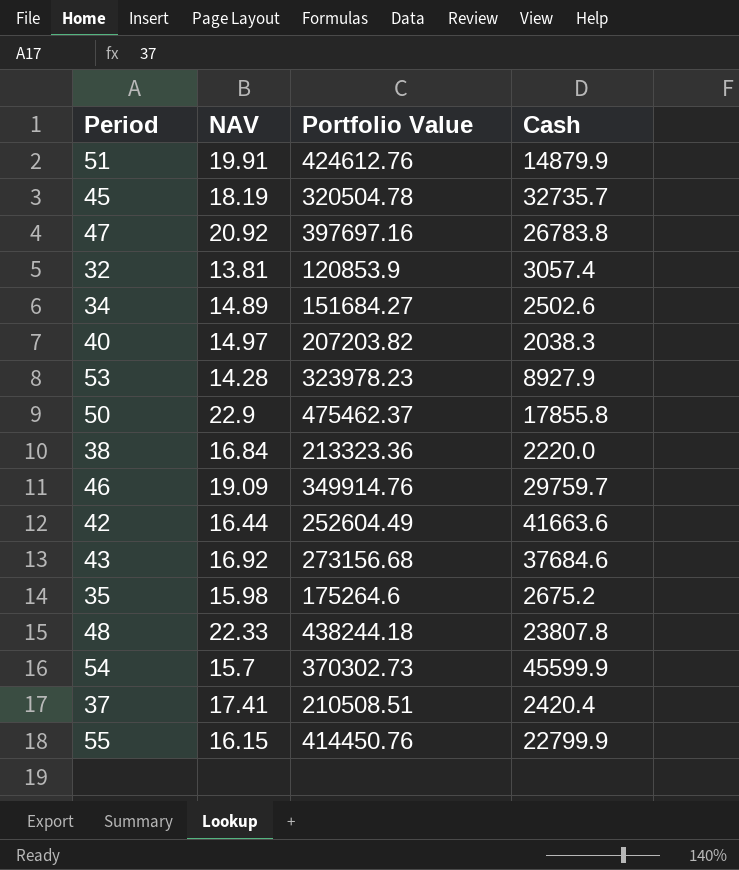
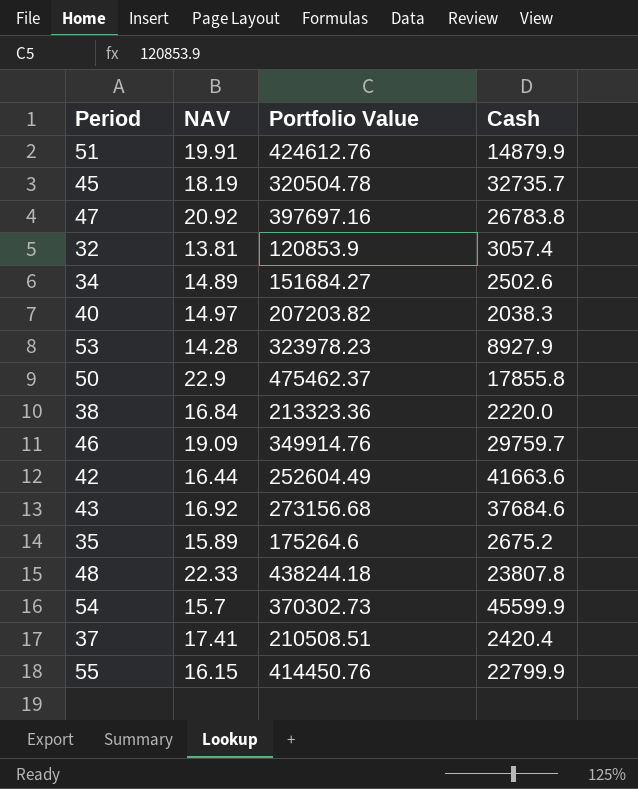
35 | NAV: 15.98 -> 15.89

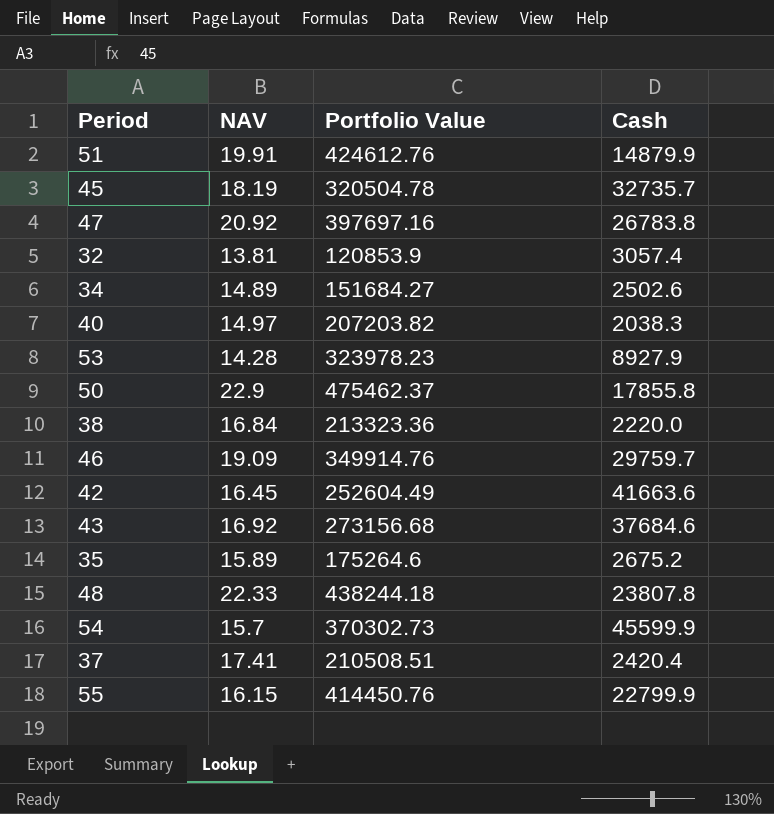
42 | NAV: 16.44 -> 16.45

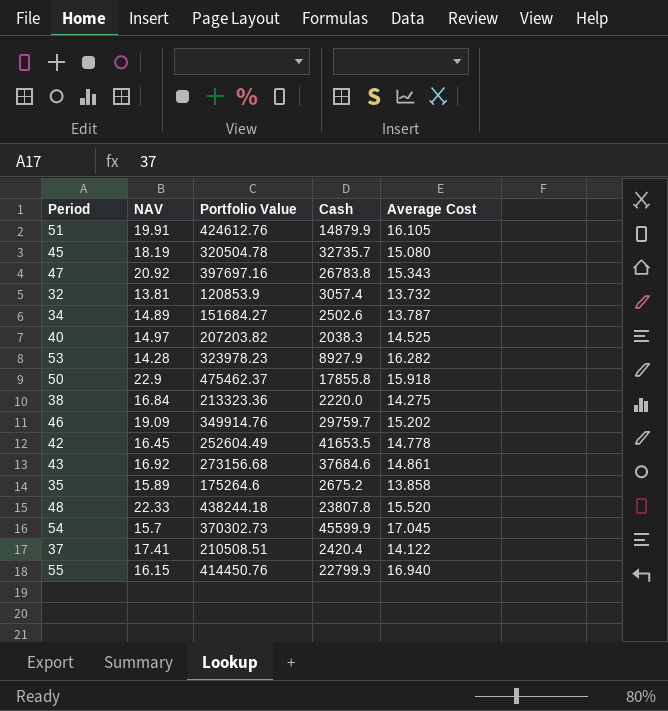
column Average Cost | position: none -> 5
42 | Cash: 41663.6 -> 41653.5

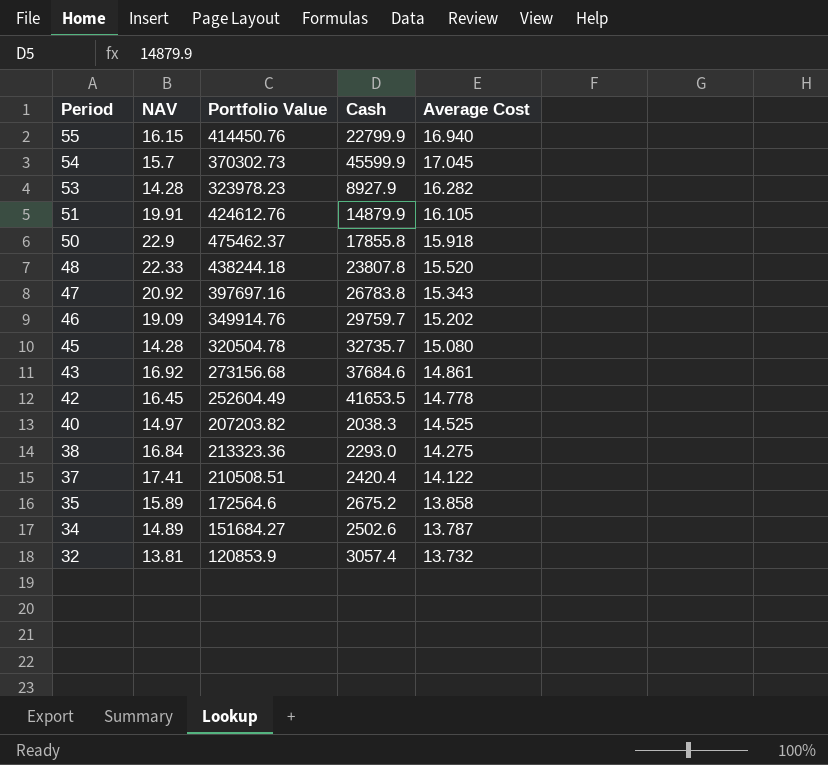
row order: none -> Period descending
45 | NAV: 18.19 -> 14.28
38 | Cash: 2220.0 -> 2293.0
35 | Portfolio Value: 175264.6 -> 172564.6

